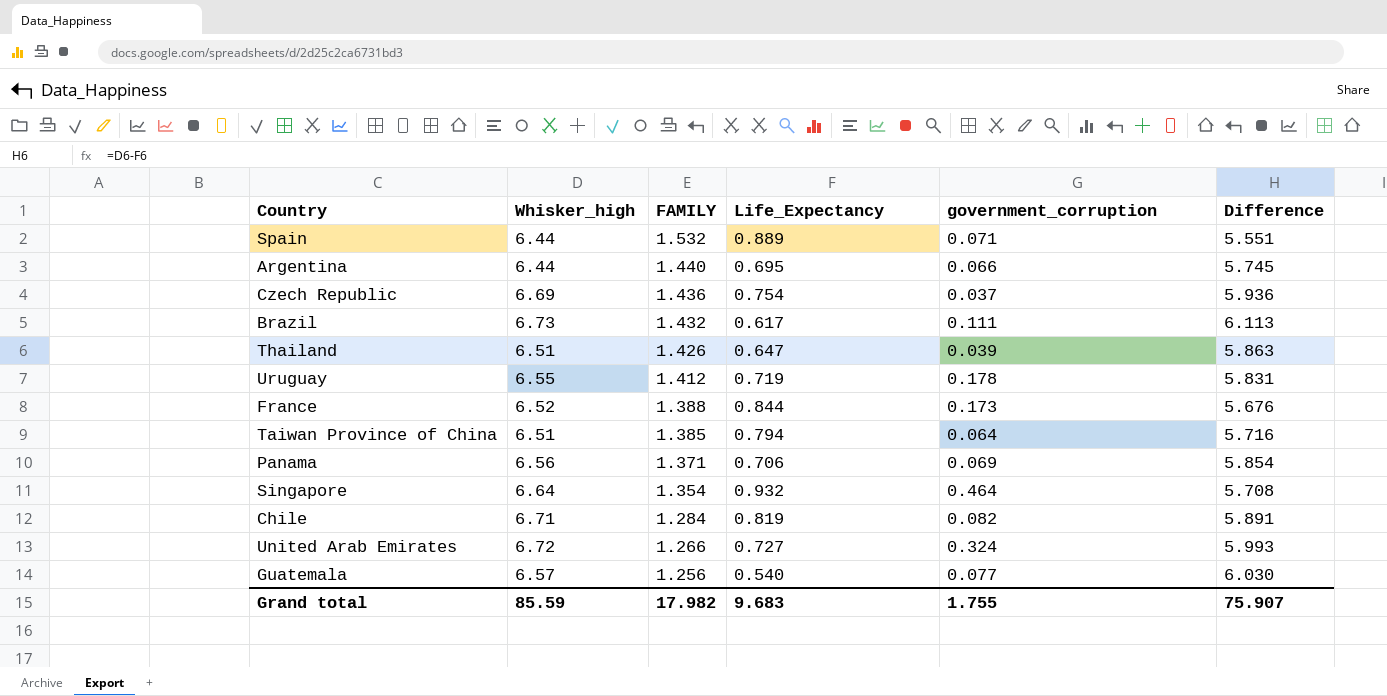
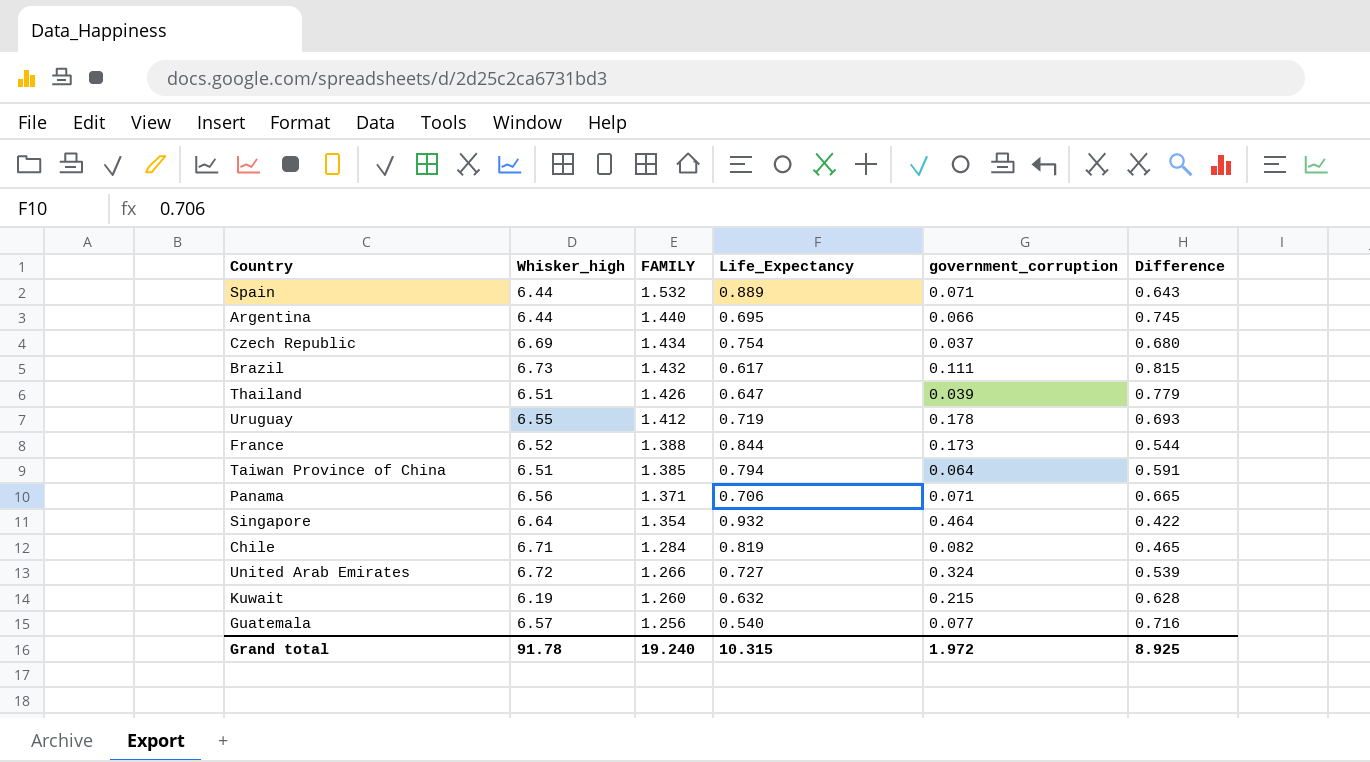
column Difference | formula: [Whisker_high] - [Life_Expectancy] -> [FAMILY] - [Life_Expectancy]
Czech Republic | FAMILY: 1.436 -> 1.434
Panama | government_corruption: 0.069 -> 0.071
row Kuwait: none -> 6.19 | 1.260 | 0.632 | 0.215 | 0.628
Grand total | Whisker_high: 85.59 -> 91.78
Grand total | FAMILY: 17.982 -> 19.240
Grand total | Life_Expectancy: 9.683 -> 10.315
Grand total | government_corruption: 1.755 -> 1.972
Grand total | Difference: 75.907 -> 8.925

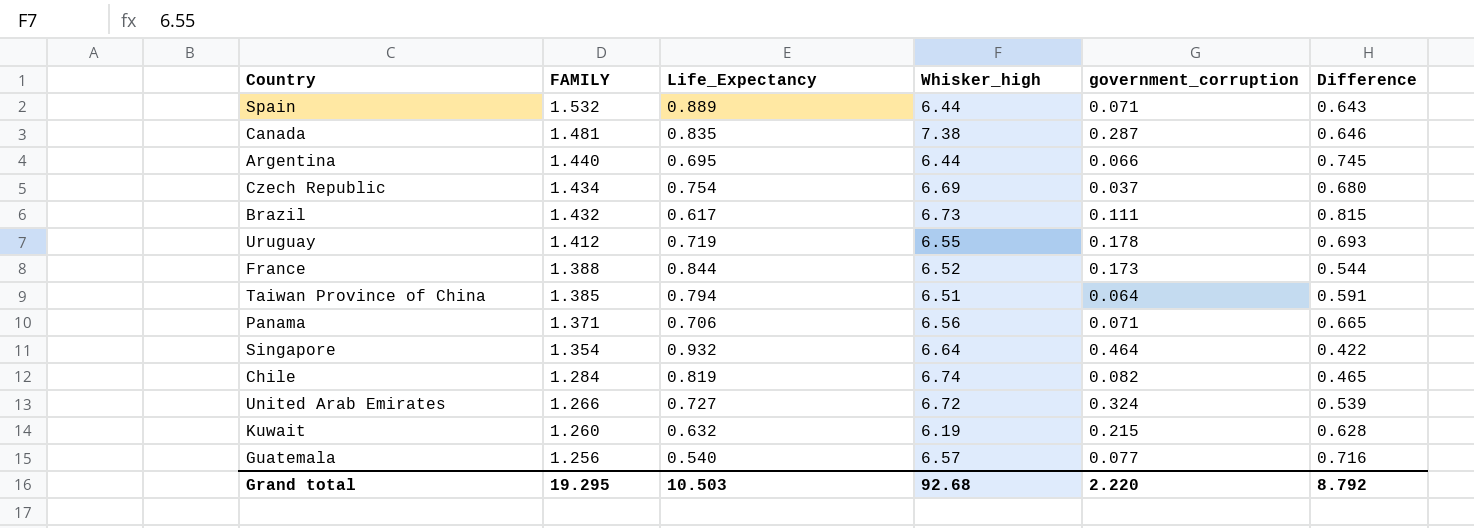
column Whisker_high | position: 2 -> 4
row Thailand: 6.51 | 1.426 | 0.647 | 0.039 | 0.779 -> none
row Canada: none -> 1.481 | 0.835 | 7.38 | 0.287 | 0.646
Chile | Whisker_high: 6.71 -> 6.74
Grand total | FAMILY: 19.240 -> 19.295
Grand total | Life_Expectancy: 10.315 -> 10.503
Grand total | Whisker_high: 91.78 -> 92.68
Grand total | government_corruption: 1.972 -> 2.220
Grand total | Difference: 8.925 -> 8.792

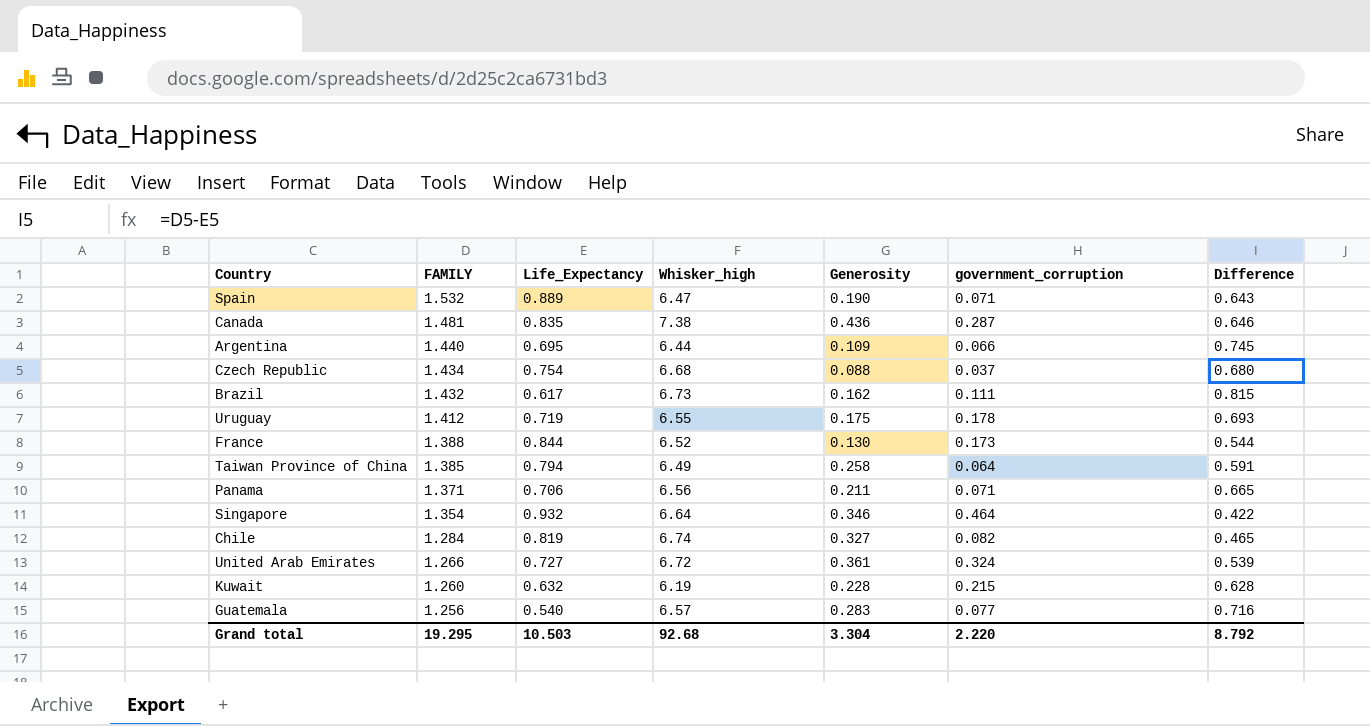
column Generosity | position: none -> 5
Spain | Whisker_high: 6.44 -> 6.47
Czech Republic | Whisker_high: 6.69 -> 6.68
Taiwan Province of China | Whisker_high: 6.51 -> 6.49

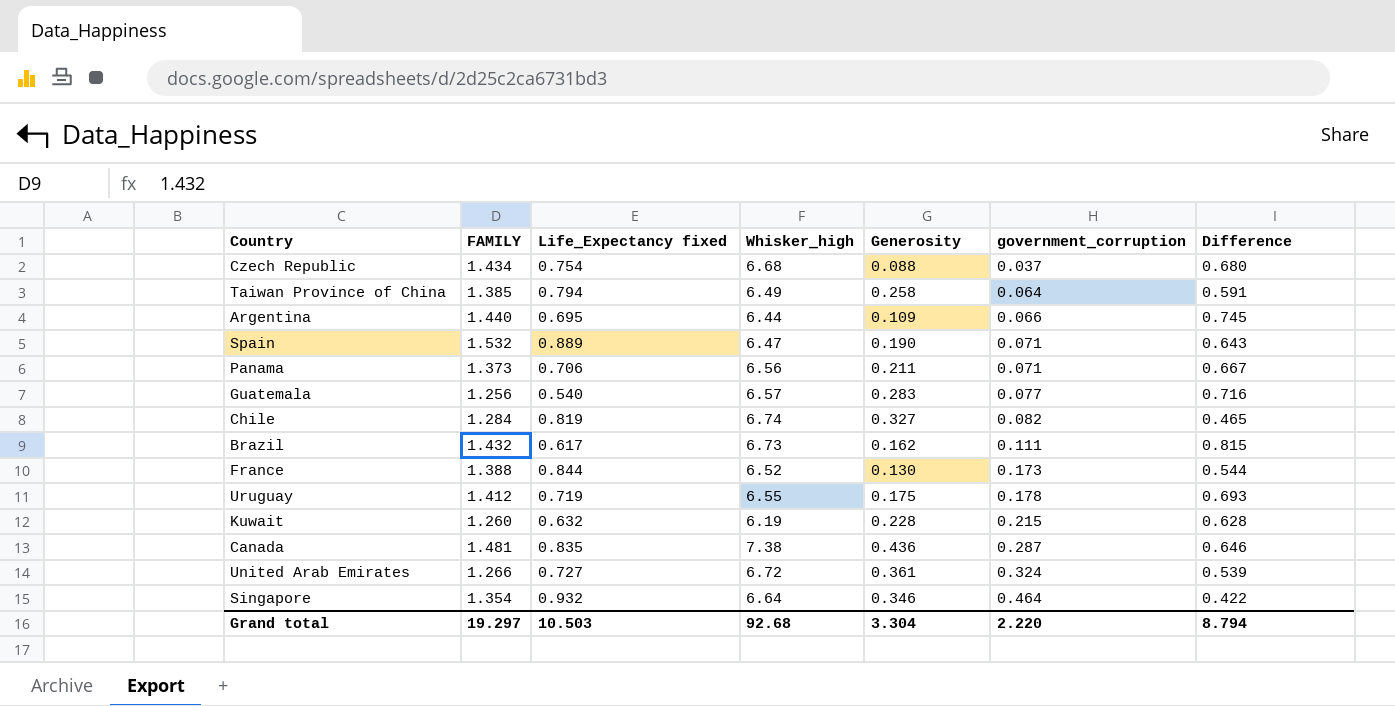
row order: FAMILY descending -> government_corruption ascending
column name: Life_Expectancy -> Life_Expectancy fixed
Panama | FAMILY: 1.371 -> 1.373
Panama | Difference: 0.665 -> 0.667
Grand total | FAMILY: 19.295 -> 19.297
Grand total | Difference: 8.792 -> 8.794

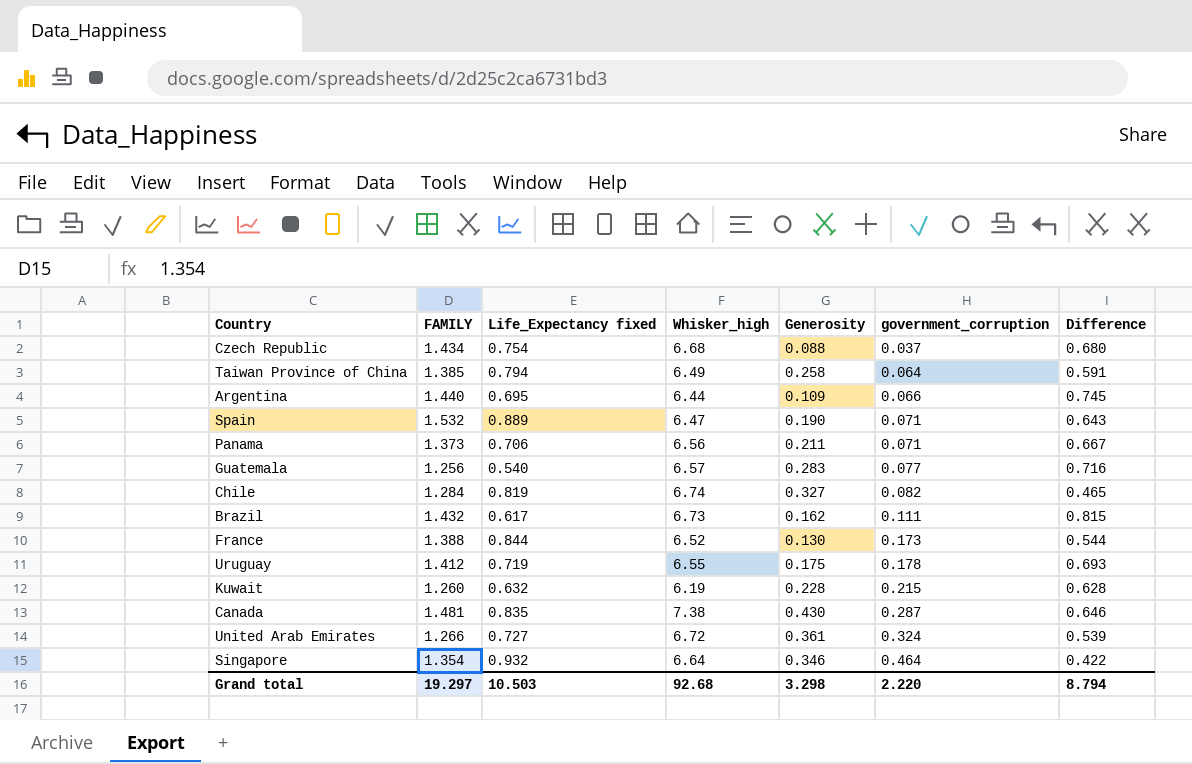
Canada | Generosity: 0.436 -> 0.430
Grand total | Generosity: 3.304 -> 3.298

